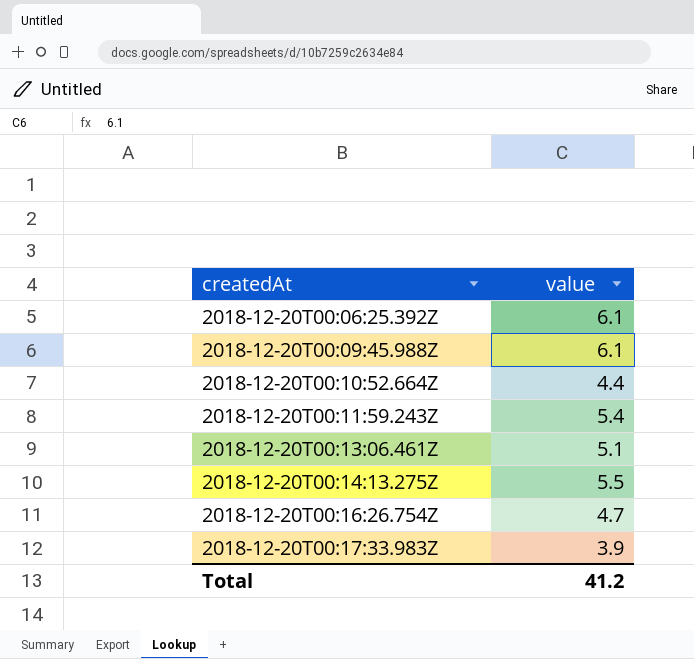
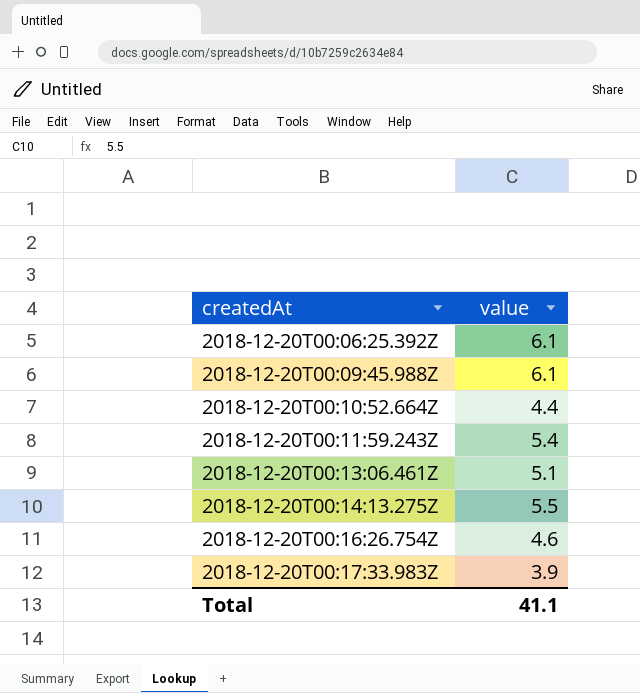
2018-12-20T00:16:26.754Z | value: 4.7 -> 4.6
Total | value: 41.2 -> 41.1

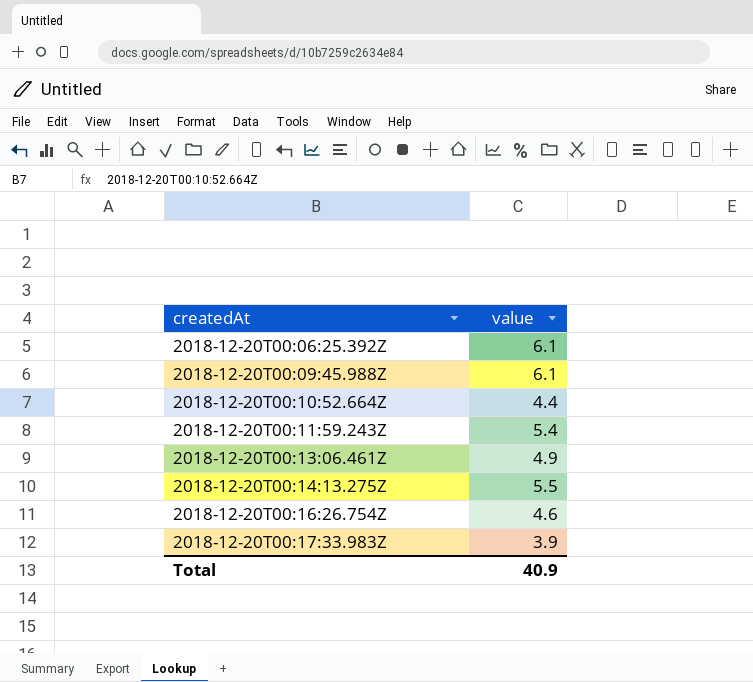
2018-12-20T00:13:06.461Z | value: 5.1 -> 4.9
Total | value: 41.1 -> 40.9

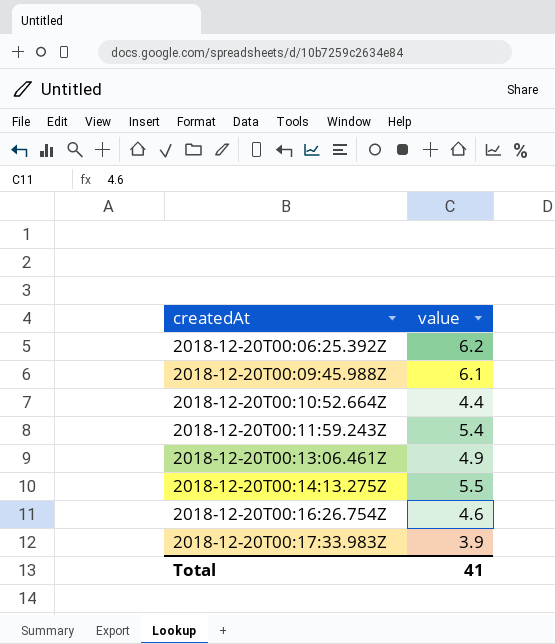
2018-12-20T00:06:25.392Z | value: 6.1 -> 6.2
Total | value: 40.9 -> 41

